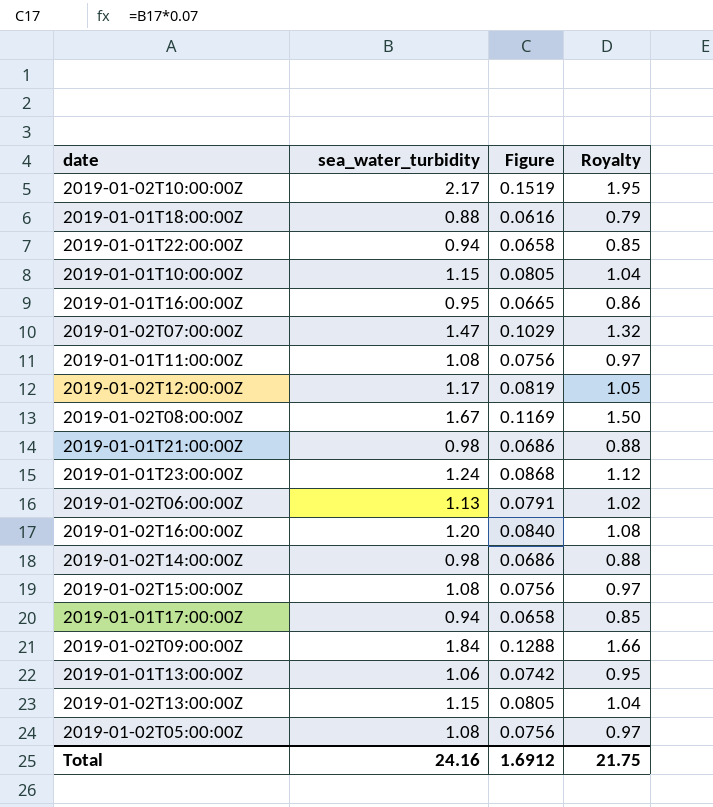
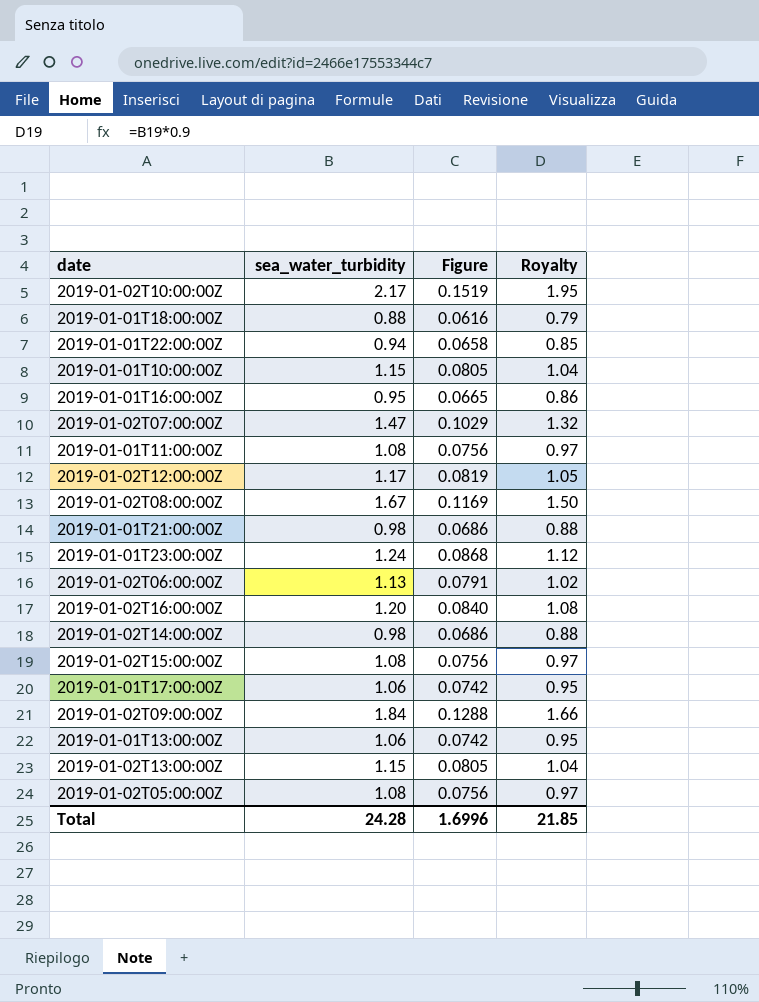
2019-01-01T17:00:00Z | sea_water_turbidity: 0.94 -> 1.06
2019-01-01T17:00:00Z | Figure: 0.0658 -> 0.0742
2019-01-01T17:00:00Z | Royalty: 0.85 -> 0.95
Total | sea_water_turbidity: 24.16 -> 24.28
Total | Figure: 1.6912 -> 1.6996
Total | Royalty: 21.75 -> 21.85

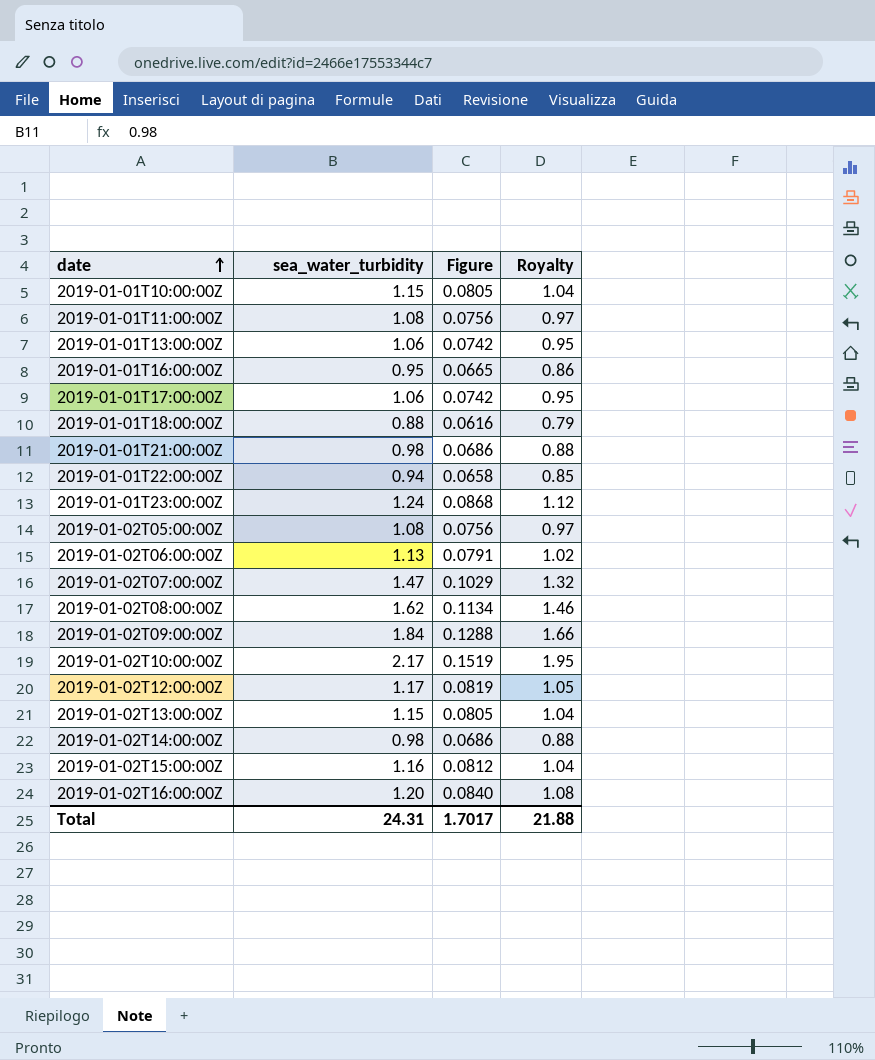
row order: none -> date ascending
2019-01-02T08:00:00Z | sea_water_turbidity: 1.67 -> 1.62
2019-01-02T08:00:00Z | Figure: 0.1169 -> 0.1134
2019-01-02T08:00:00Z | Royalty: 1.50 -> 1.46
2019-01-02T15:00:00Z | sea_water_turbidity: 1.08 -> 1.16
2019-01-02T15:00:00Z | Figure: 0.0756 -> 0.0812
2019-01-02T15:00:00Z | Royalty: 0.97 -> 1.04
Total | sea_water_turbidity: 24.28 -> 24.31
Total | Figure: 1.6996 -> 1.7017
Total | Royalty: 21.85 -> 21.88

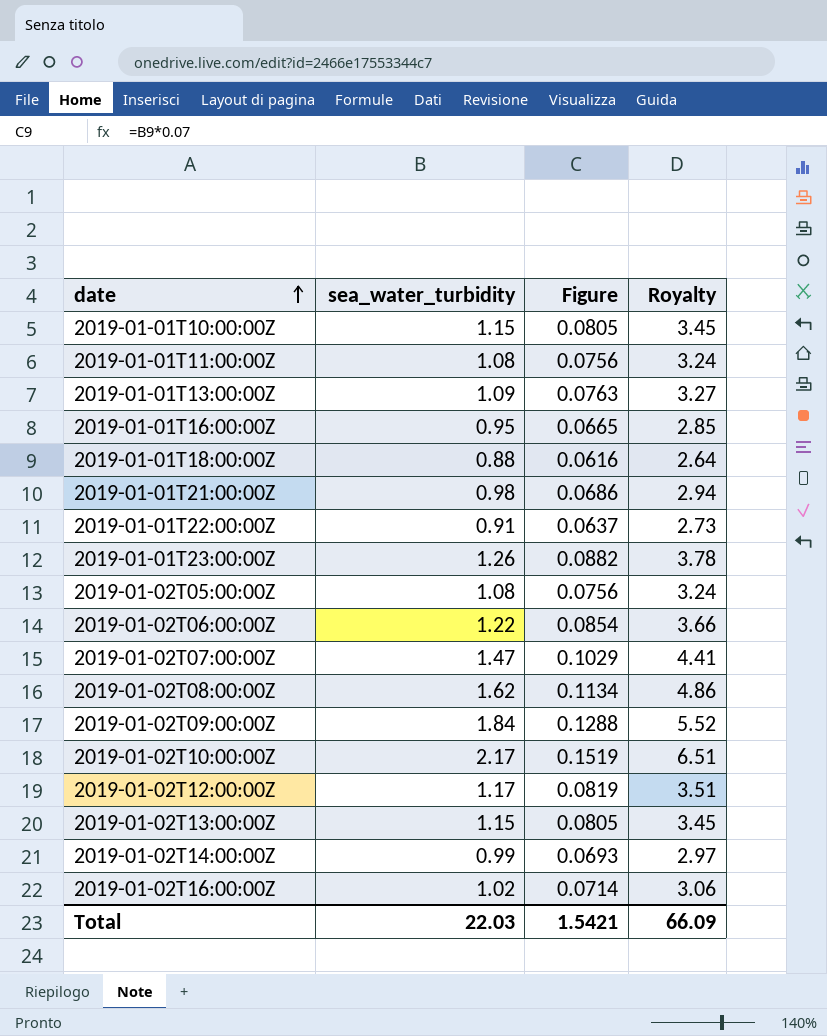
column Royalty | formula: [sea_water_turbidity] * 0.9 -> [sea_water_turbidity] * 3
row 2019-01-01T17:00:00Z: 1.06 | 0.0742 | 0.95 -> none
row 2019-01-02T15:00:00Z: 1.16 | 0.0812 | 1.04 -> none
2019-01-01T13:00:00Z | sea_water_turbidity: 1.06 -> 1.09
2019-01-01T13:00:00Z | Figure: 0.0742 -> 0.0763
2019-01-01T22:00:00Z | sea_water_turbidity: 0.94 -> 0.91
2019-01-01T22:00:00Z | Figure: 0.0658 -> 0.0637
2019-01-01T23:00:00Z | sea_water_turbidity: 1.24 -> 1.26
2019-01-01T23:00:00Z | Figure: 0.0868 -> 0.0882
2019-01-02T06:00:00Z | sea_water_turbidity: 1.13 -> 1.22
2019-01-02T06:00:00Z | Figure: 0.0791 -> 0.0854
2019-01-02T14:00:00Z | sea_water_turbidity: 0.98 -> 0.99
2019-01-02T14:00:00Z | Figure: 0.0686 -> 0.0693
2019-01-02T16:00:00Z | sea_water_turbidity: 1.20 -> 1.02
2019-01-02T16:00:00Z | Figure: 0.0840 -> 0.0714
Total | sea_water_turbidity: 24.31 -> 22.03
Total | Figure: 1.7017 -> 1.5421
Total | Royalty: 21.88 -> 66.09

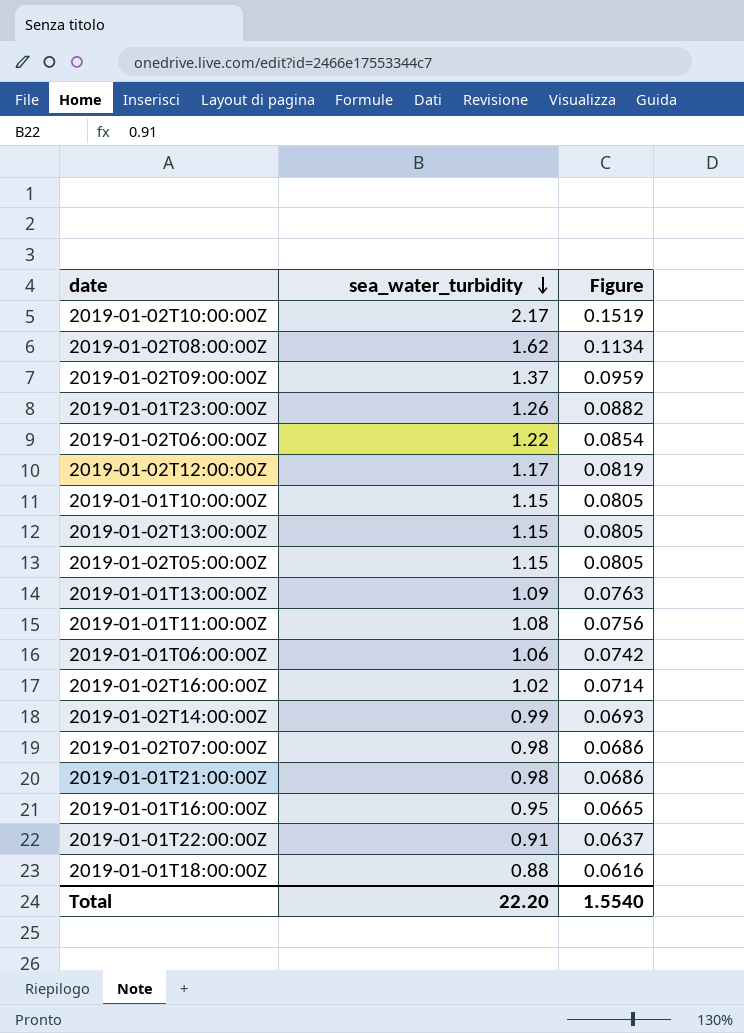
row order: date ascending -> sea_water_turbidity descending
column Royalty | formula: [sea_water_turbidity] * 3 -> none
2019-01-02T09:00:00Z | sea_water_turbidity: 1.84 -> 1.37
2019-01-02T09:00:00Z | Figure: 0.1288 -> 0.0959
2019-01-02T05:00:00Z | sea_water_turbidity: 1.08 -> 1.15
2019-01-02T05:00:00Z | Figure: 0.0756 -> 0.0805
row 2019-01-01T06:00:00Z: none -> 1.06 | 0.0742
2019-01-02T07:00:00Z | sea_water_turbidity: 1.47 -> 0.98
2019-01-02T07:00:00Z | Figure: 0.1029 -> 0.0686
Total | sea_water_turbidity: 22.03 -> 22.20
Total | Figure: 1.5421 -> 1.5540

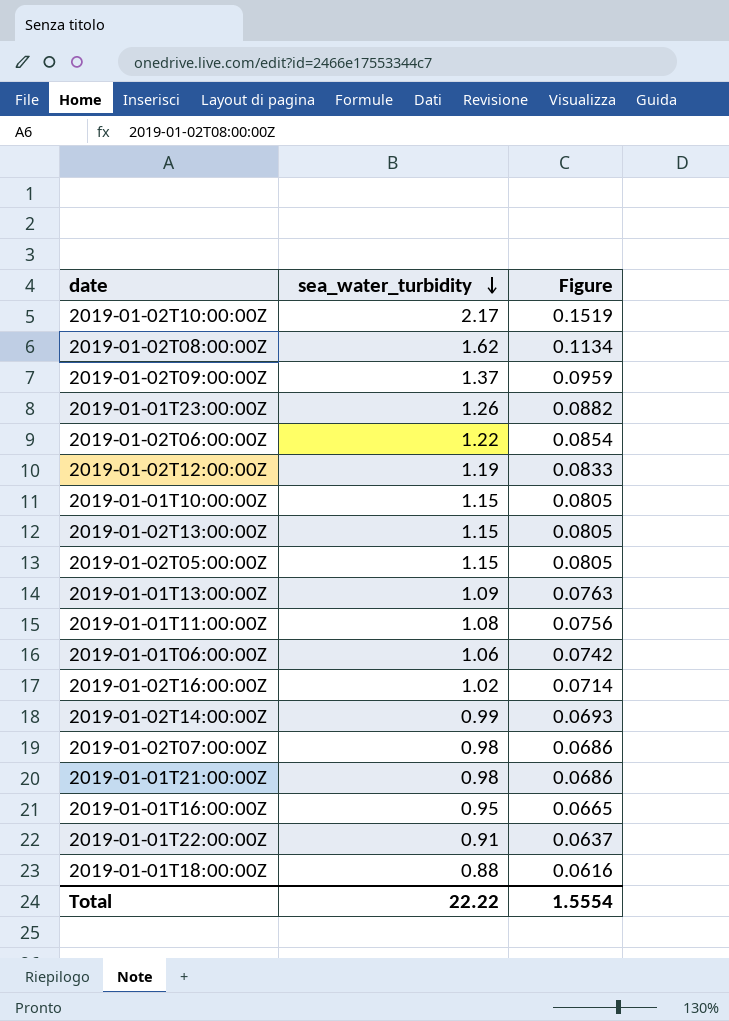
2019-01-02T12:00:00Z | sea_water_turbidity: 1.17 -> 1.19
2019-01-02T12:00:00Z | Figure: 0.0819 -> 0.0833
Total | sea_water_turbidity: 22.20 -> 22.22
Total | Figure: 1.5540 -> 1.5554

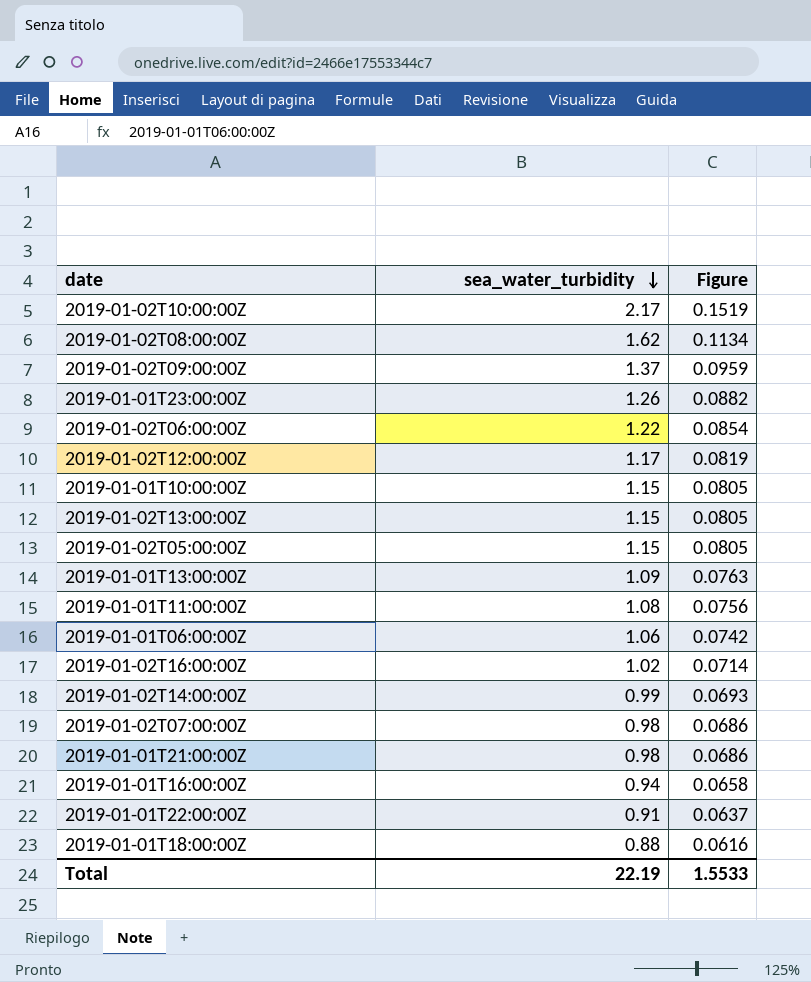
2019-01-02T12:00:00Z | sea_water_turbidity: 1.19 -> 1.17
2019-01-02T12:00:00Z | Figure: 0.0833 -> 0.0819
2019-01-01T16:00:00Z | sea_water_turbidity: 0.95 -> 0.94
2019-01-01T16:00:00Z | Figure: 0.0665 -> 0.0658
Total | sea_water_turbidity: 22.22 -> 22.19
Total | Figure: 1.5554 -> 1.5533

